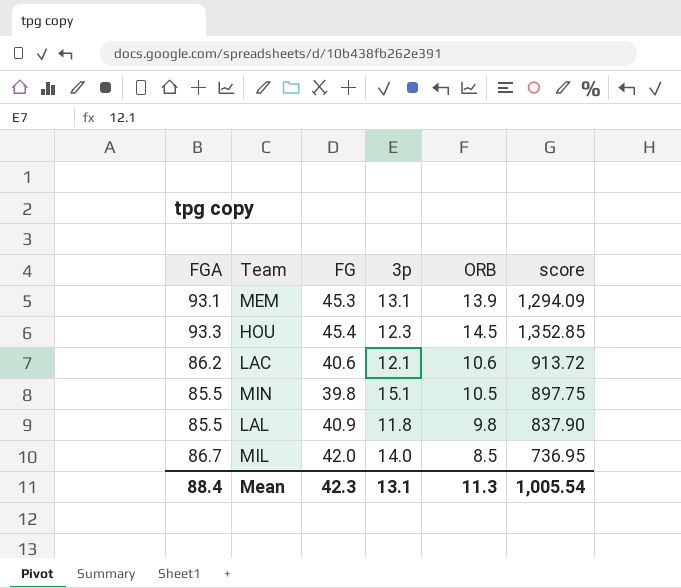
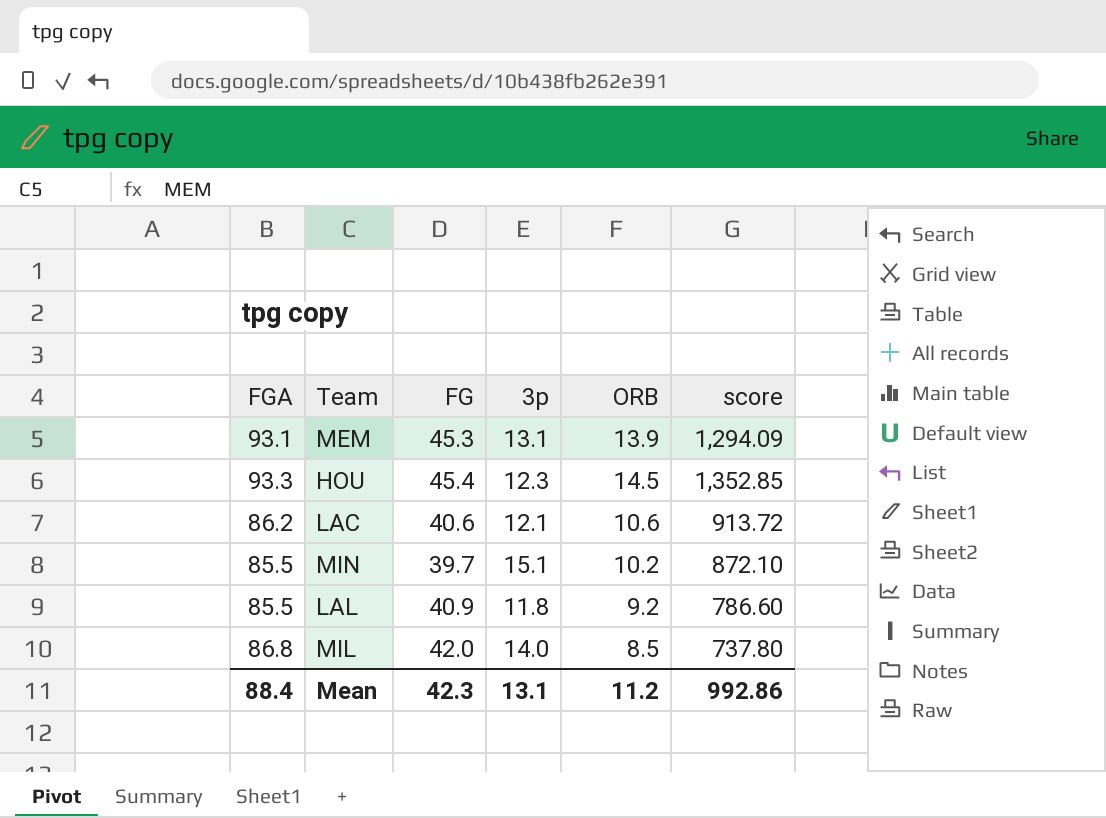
MIN | FG: 39.8 -> 39.7
MIN | ORB: 10.5 -> 10.2
MIN | score: 897.75 -> 872.10
LAL | ORB: 9.8 -> 9.2
LAL | score: 837.90 -> 786.60
MIL | FGA: 86.7 -> 86.8
MIL | score: 736.95 -> 737.80
Mean | ORB: 11.3 -> 11.2
Mean | score: 1,005.54 -> 992.86

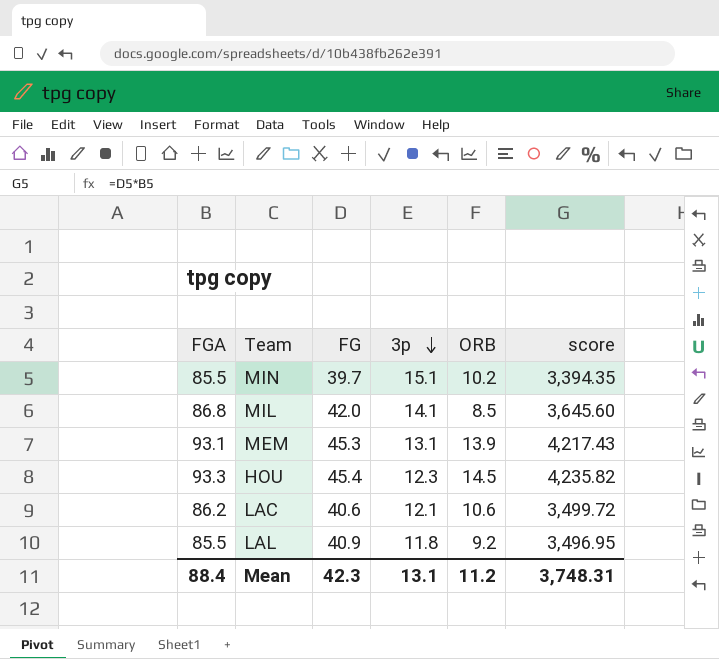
row order: none -> 3p descending
column score | formula: [FGA] * [ORB] -> [FGA] * [FG]
MIL | 3p: 14.0 -> 14.1
Mean | score: 992.86 -> 3,748.31

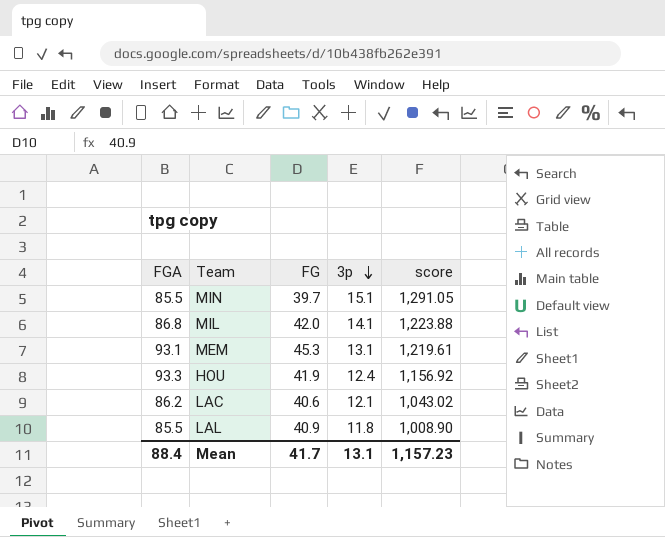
column ORB | position: 5 -> none
column score | formula: [FGA] * [FG] -> [FGA] * [3p]
HOU | FG: 45.4 -> 41.9
HOU | 3p: 12.3 -> 12.4
Mean | FG: 42.3 -> 41.7
Mean | score: 3,748.31 -> 1,157.23

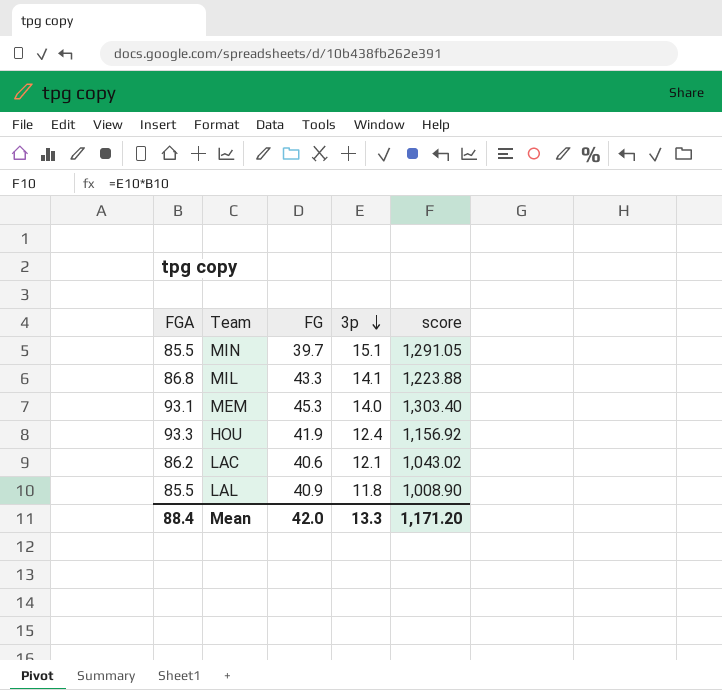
MIL | FG: 42.0 -> 43.3
MEM | 3p: 13.1 -> 14.0
MEM | score: 1,219.61 -> 1,303.40
Mean | FG: 41.7 -> 42.0
Mean | 3p: 13.1 -> 13.3
Mean | score: 1,157.23 -> 1,171.20

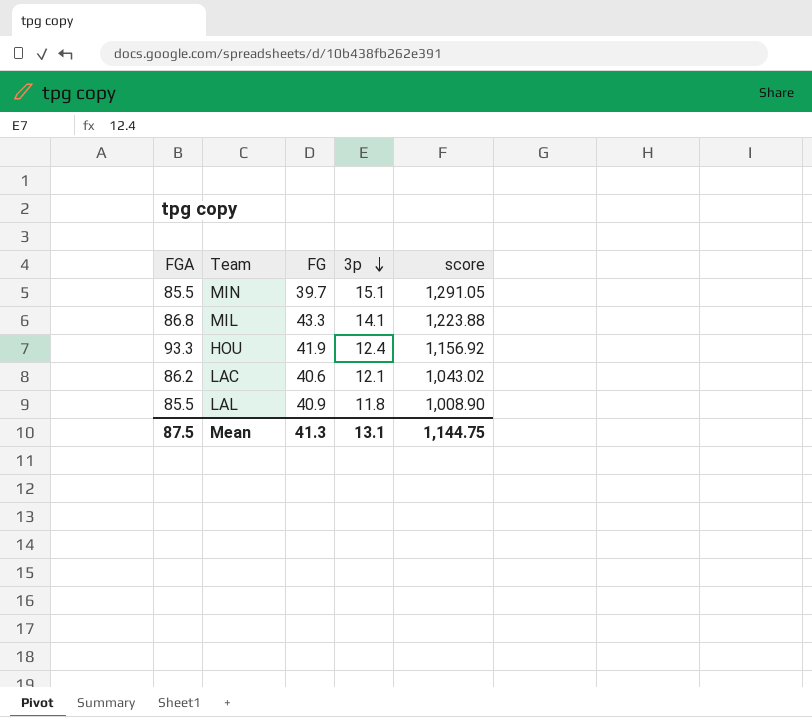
row MEM: 93.1 | 45.3 | 14.0 | 1,303.40 -> none
Mean | FGA: 88.4 -> 87.5
Mean | FG: 42.0 -> 41.3
Mean | 3p: 13.3 -> 13.1
Mean | score: 1,171.20 -> 1,144.75

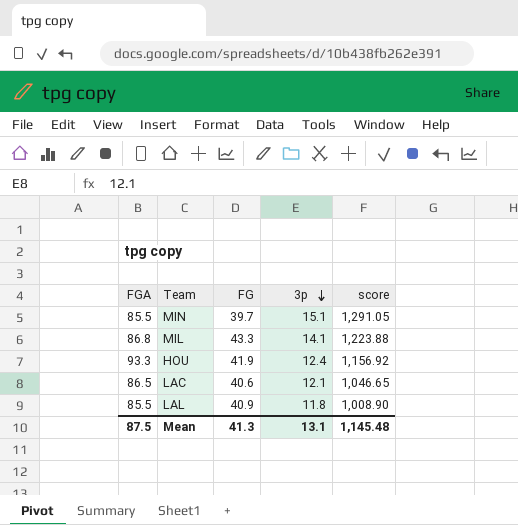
LAC | FGA: 86.2 -> 86.5
LAC | score: 1,043.02 -> 1,046.65
Mean | score: 1,144.75 -> 1,145.48

